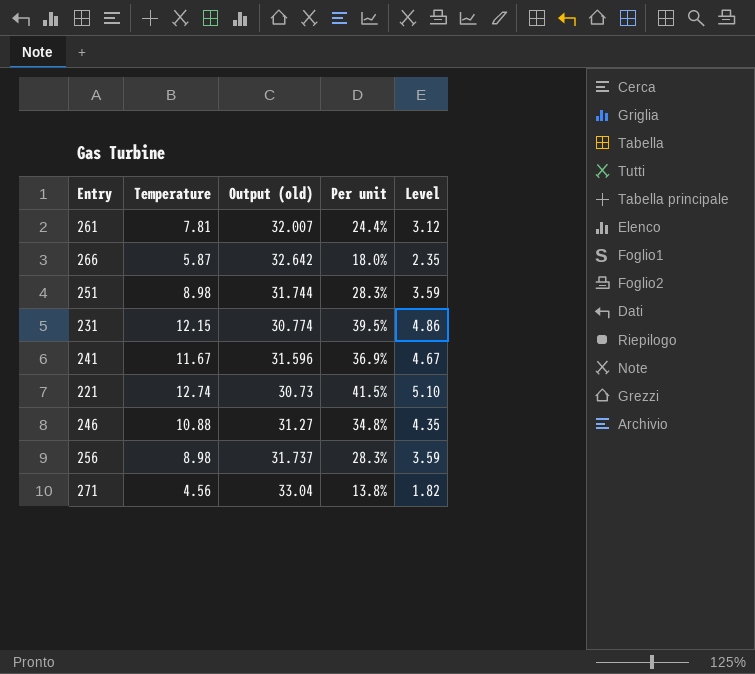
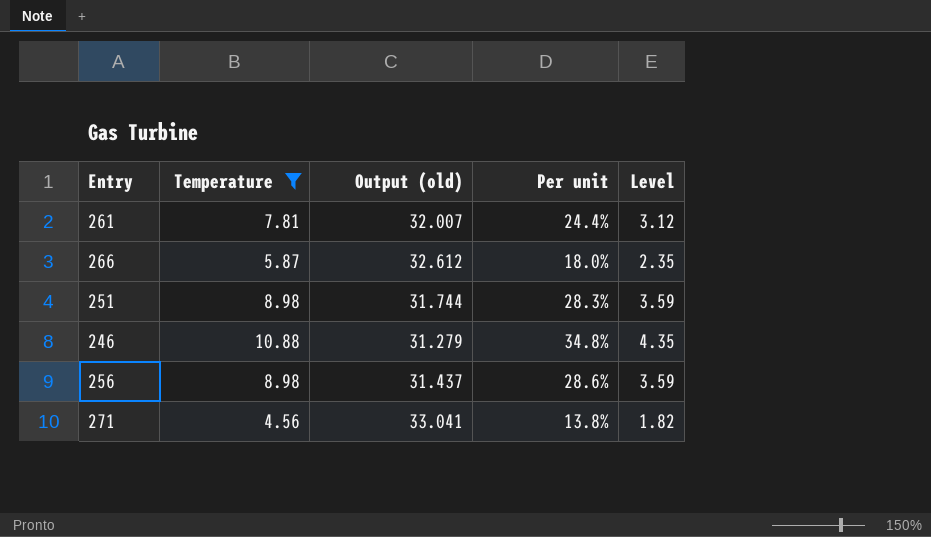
filter: none -> Temperature <= 10.88
266 | Output (old): 32.642 -> 32.612
246 | Output (old): 31.27 -> 31.279
256 | Output (old): 31.737 -> 31.437
256 | Per unit: 28.3% -> 28.6%
271 | Output (old): 33.04 -> 33.041

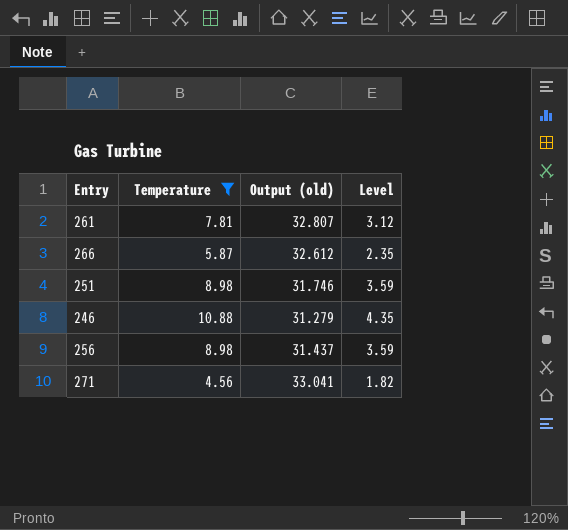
column Per unit | formula: [Temperature] / [Output (old)] -> none
261 | Output (old): 32.007 -> 32.807
251 | Output (old): 31.744 -> 31.746

